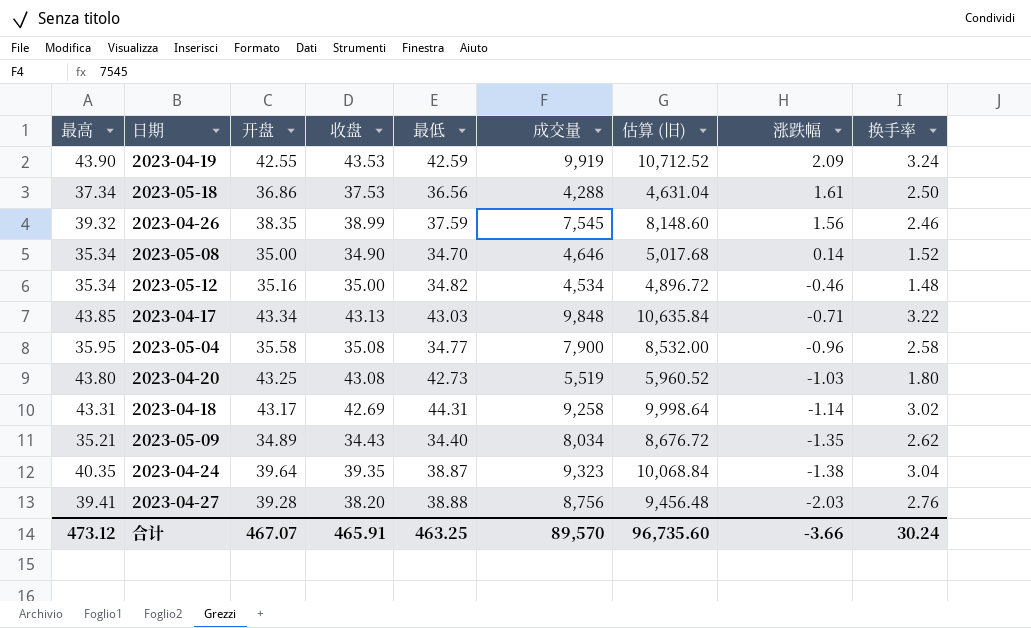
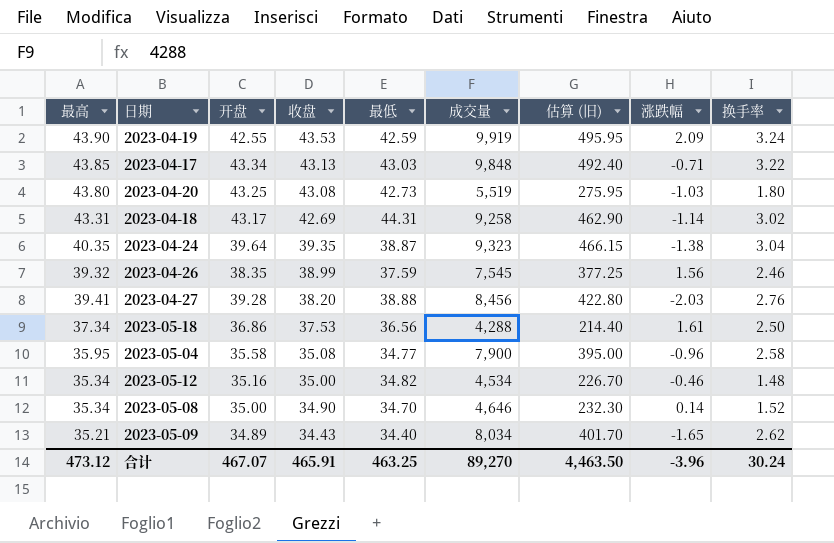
row order: 涨跌幅 descending -> 收盘 descending
column 估算 (旧) | formula: [成交量] * 1.08 -> [成交量] * 0.05
2023-04-27 | 成交量: 8,756 -> 8,456
2023-05-09 | 涨跌幅: -1.35 -> -1.65
合计 | 成交量: 89,570 -> 89,270
合计 | 估算 (旧): 96,735.60 -> 4,463.50
合计 | 涨跌幅: -3.66 -> -3.96

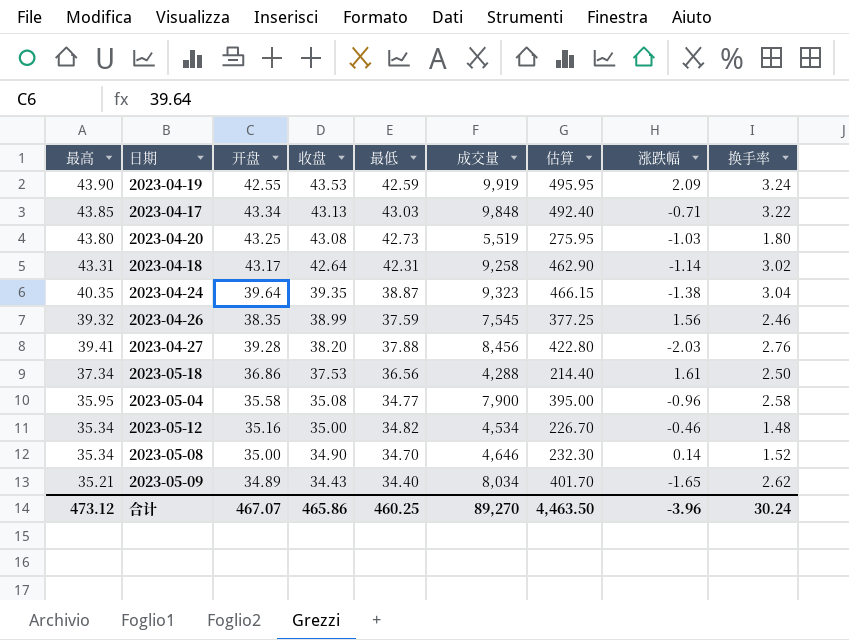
column name: 估算 (旧) -> 估算
2023-04-18 | 收盘: 42.69 -> 42.64
2023-04-18 | 最低: 44.31 -> 42.31
2023-04-27 | 最低: 38.88 -> 37.88
合计 | 收盘: 465.91 -> 465.86
合计 | 最低: 463.25 -> 460.25

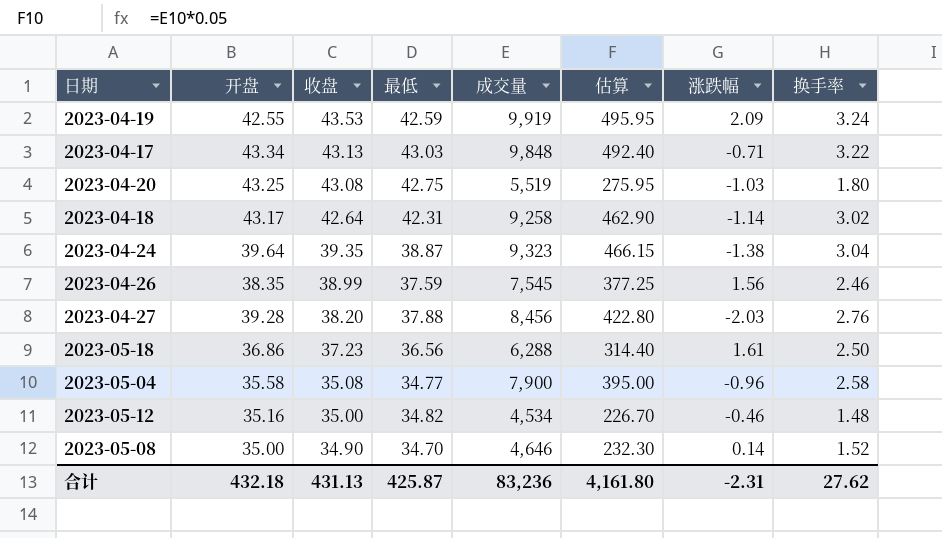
column 最高 | position: 1 -> none
row 2023-05-09: 35.21 | 34.89 | 34.43 | 34.40 | 8,034 | 401.70 | -1.65 | 2.62 -> none
2023-04-20 | 最低: 42.73 -> 42.75
2023-05-18 | 收盘: 37.53 -> 37.23
2023-05-18 | 成交量: 4,288 -> 6,288
2023-05-18 | 估算: 214.40 -> 314.40
合计 | 开盘: 467.07 -> 432.18
合计 | 收盘: 465.86 -> 431.13
合计 | 最低: 460.25 -> 425.87
合计 | 成交量: 89,270 -> 83,236
合计 | 估算: 4,463.50 -> 4,161.80
合计 | 涨跌幅: -3.96 -> -2.31
合计 | 换手率: 30.24 -> 27.62

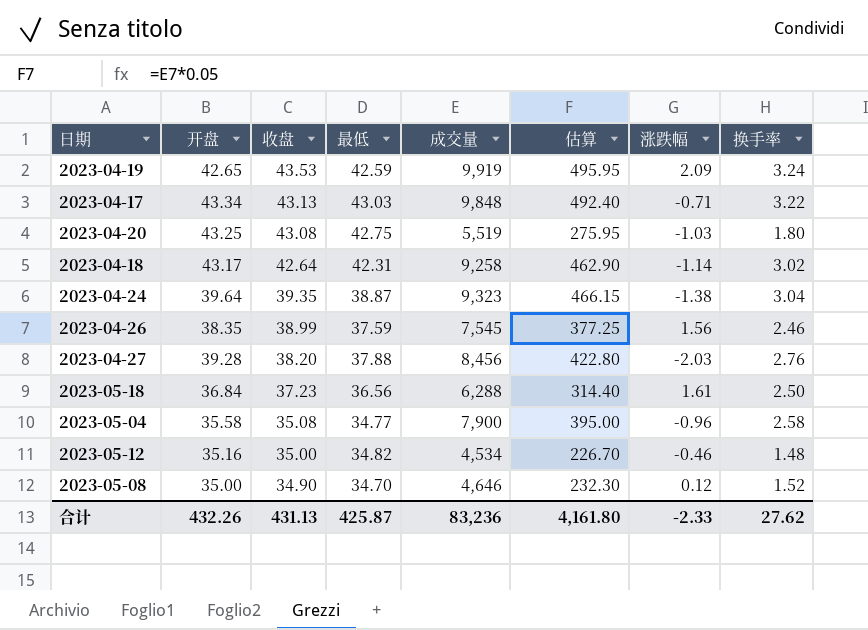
2023-04-19 | 开盘: 42.55 -> 42.65
2023-05-18 | 开盘: 36.86 -> 36.84
2023-05-08 | 涨跌幅: 0.14 -> 0.12
合计 | 开盘: 432.18 -> 432.26
合计 | 涨跌幅: -2.31 -> -2.33

